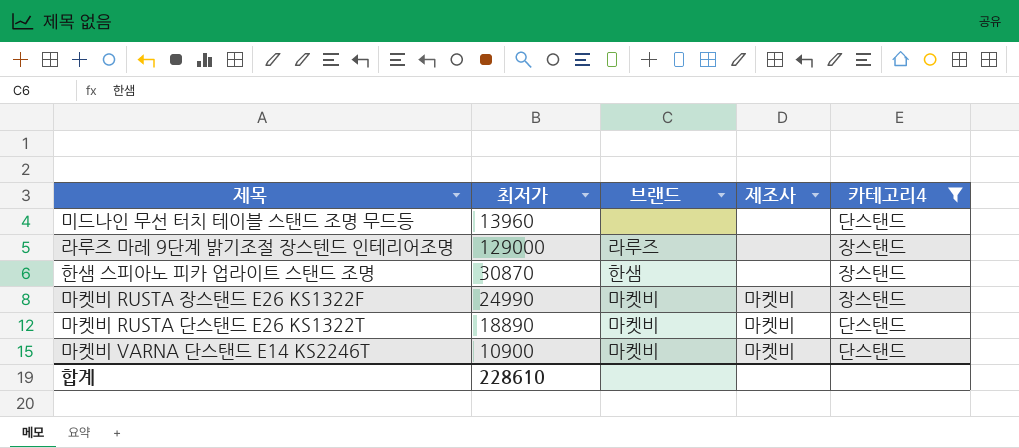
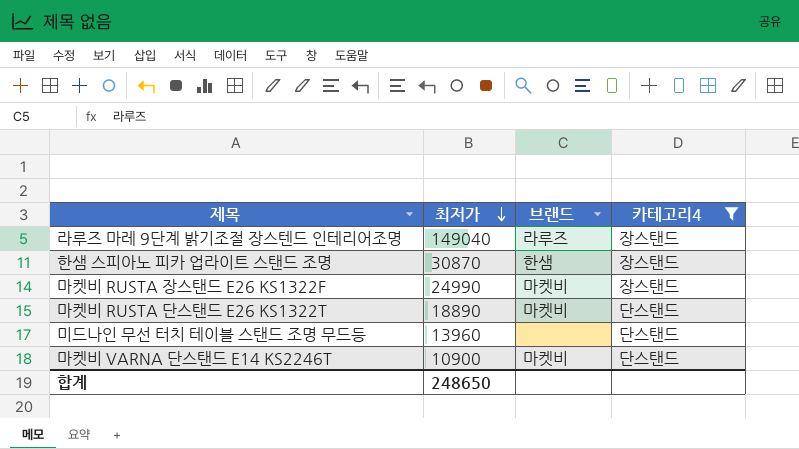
row order: none -> 최저가 descending
column 제조사 | position: 4 -> none
라루즈 마레 9단계 밝기조절 장스텐드 인테리어조명 | 최저가: 129000 -> 149040
합계 | 최저가: 228610 -> 248650

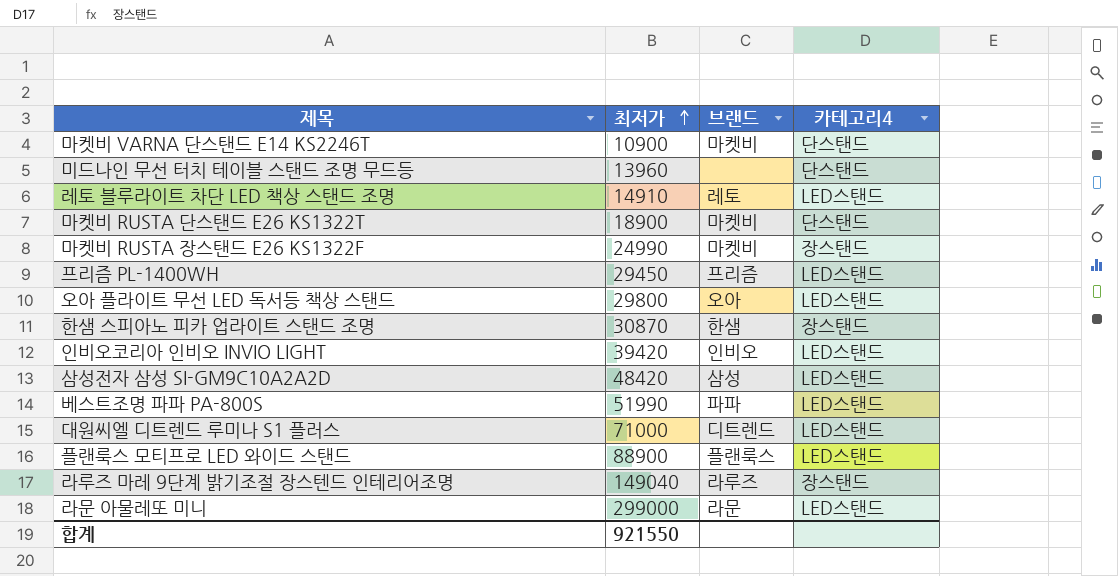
filter: 카테고리4 != LED스탠드 -> none
row order: 최저가 descending -> 최저가 ascending
마켓비 RUSTA 단스탠드 E26 KS1322T | 최저가: 18890 -> 18900
합계 | 최저가: 248650 -> 921550

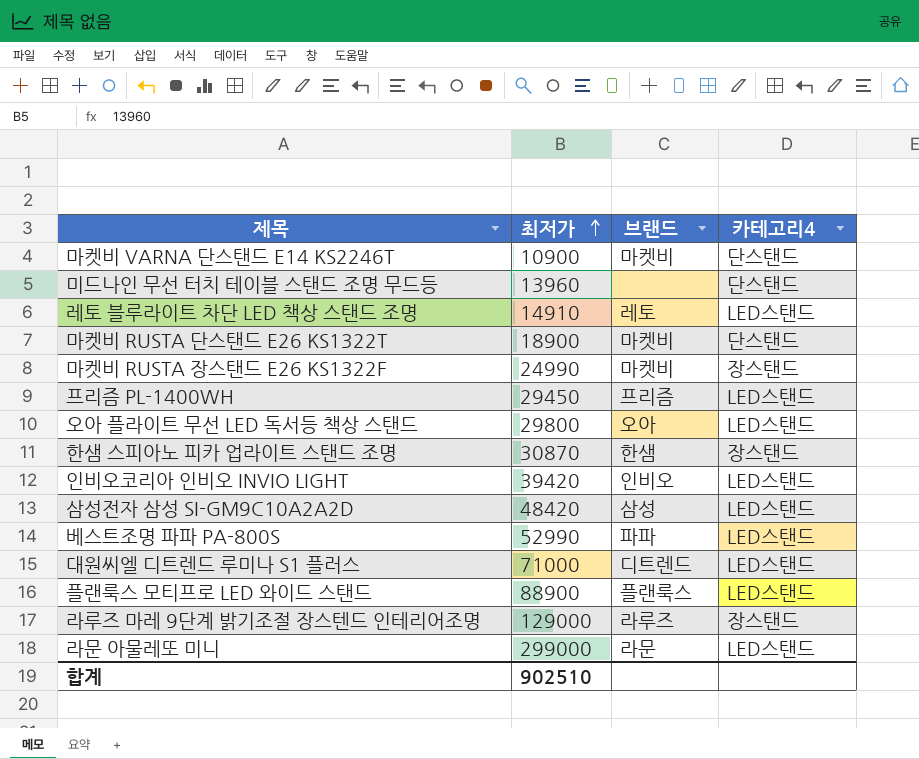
베스트조명 파파 PA-800S | 최저가: 51990 -> 52990
라루즈 마레 9단계 밝기조절 장스텐드 인테리어조명 | 최저가: 149040 -> 129000
합계 | 최저가: 921550 -> 902510

